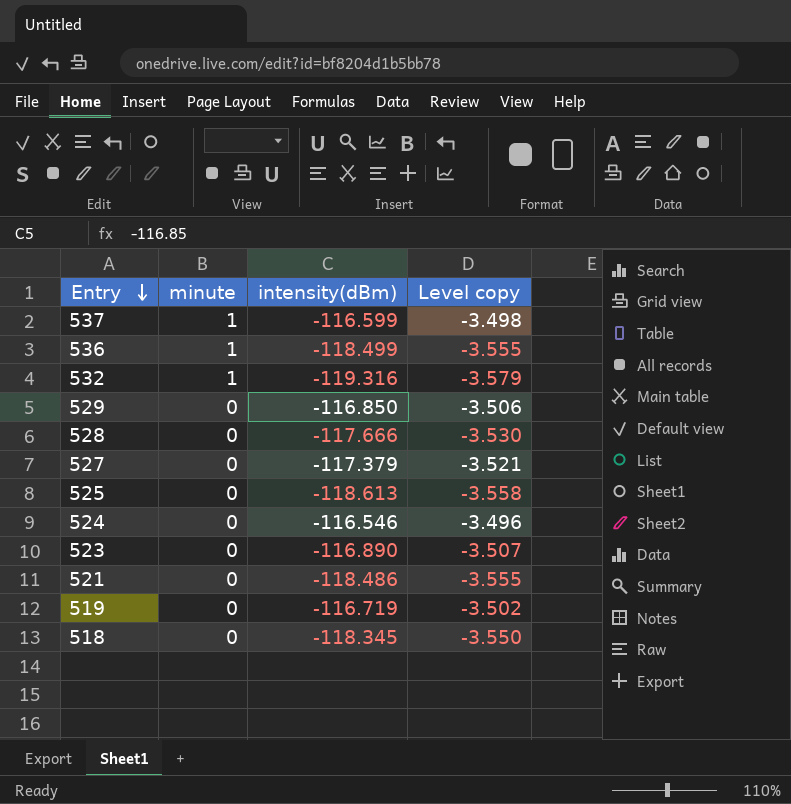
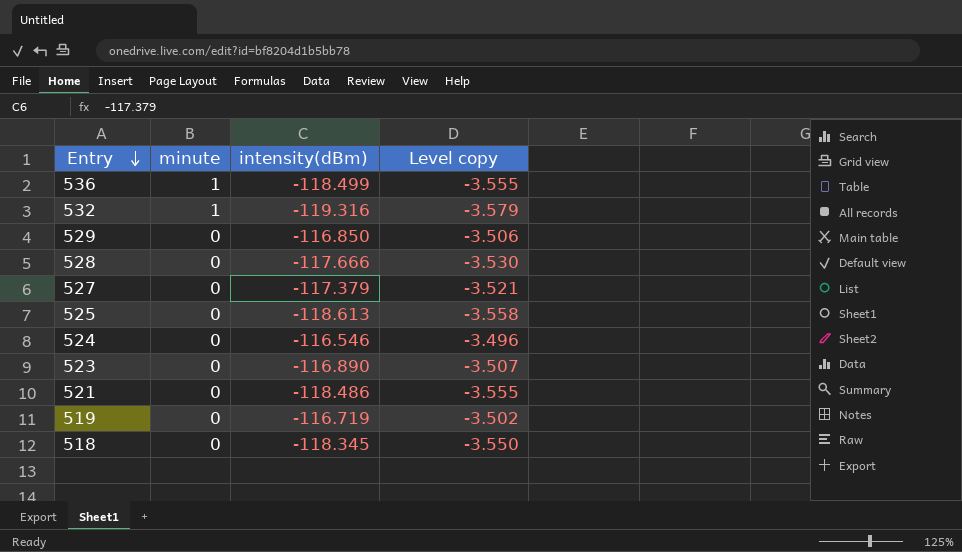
row 537: 1 | -116.599 | -3.498 -> none

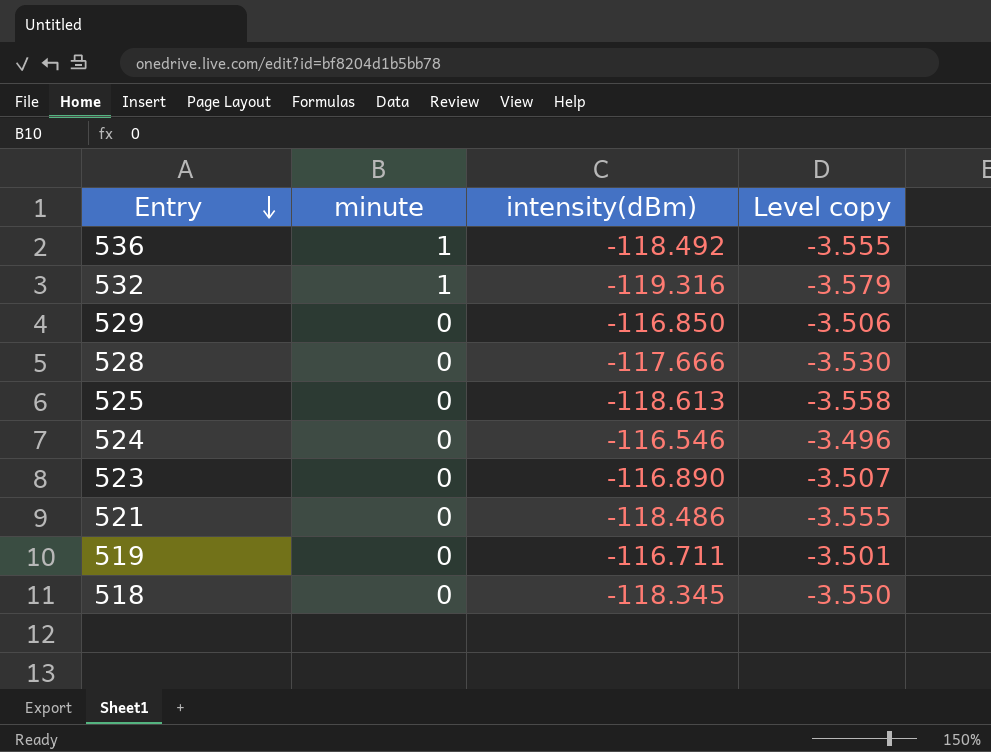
row 527: 0 | -117.379 | -3.521 -> none
536 | intensity(dBm): -118.499 -> -118.492
519 | intensity(dBm): -116.719 -> -116.711
519 | Level copy: -3.502 -> -3.501

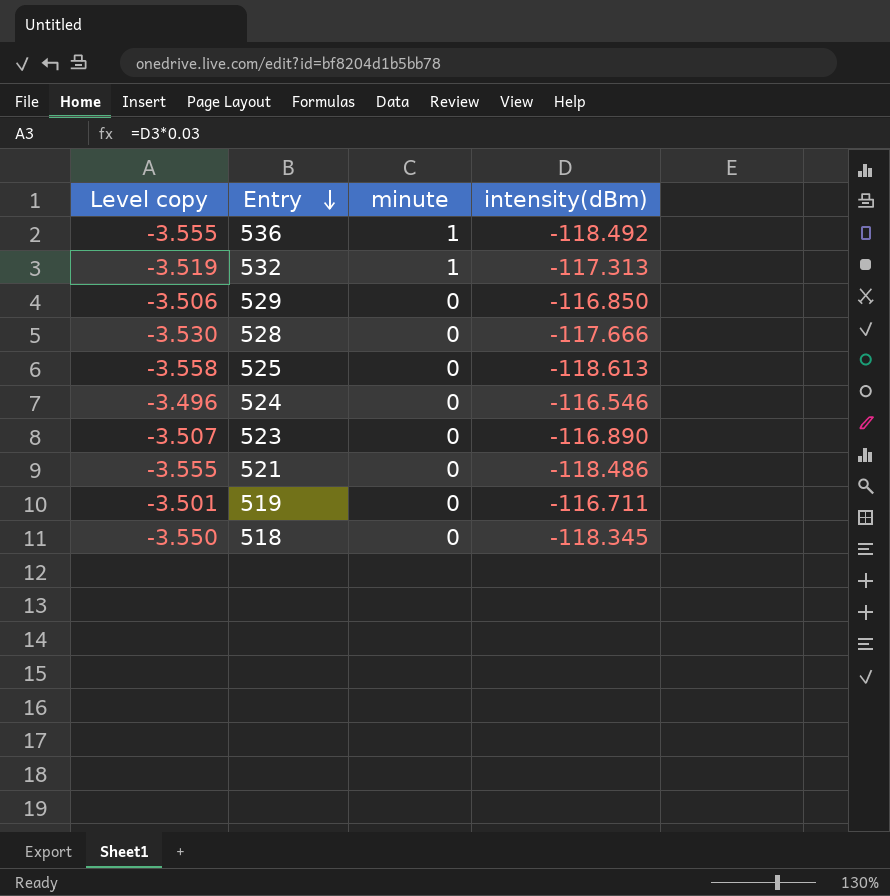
column Level copy | position: 4 -> 1
532 | Level copy: -3.579 -> -3.519
532 | intensity(dBm): -119.316 -> -117.313

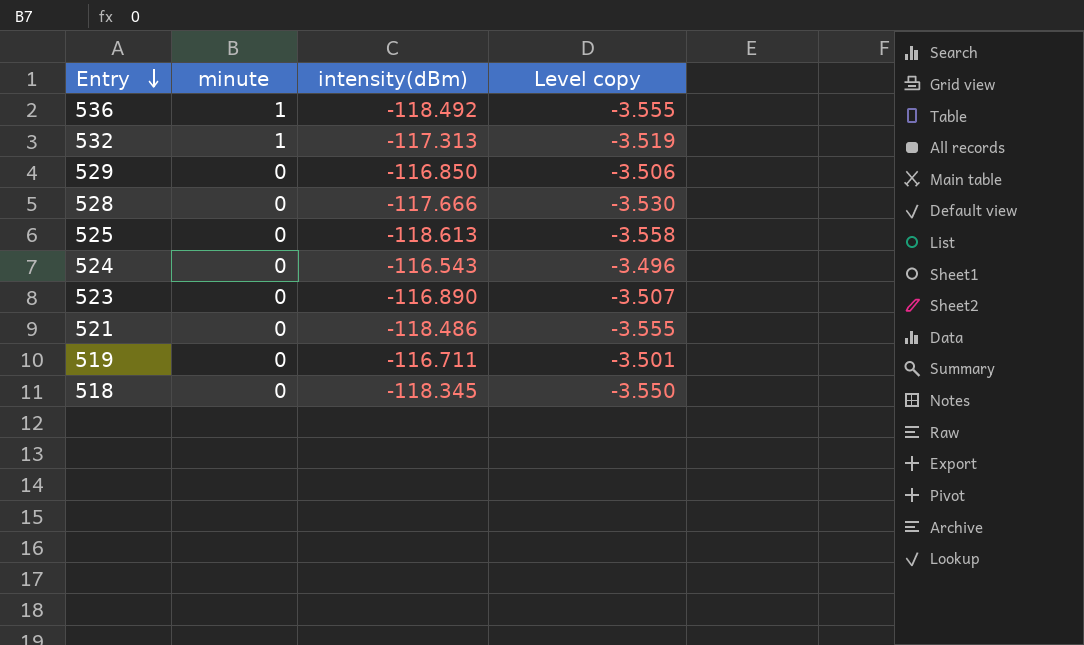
column Level copy | position: 1 -> 4
524 | intensity(dBm): -116.546 -> -116.543

